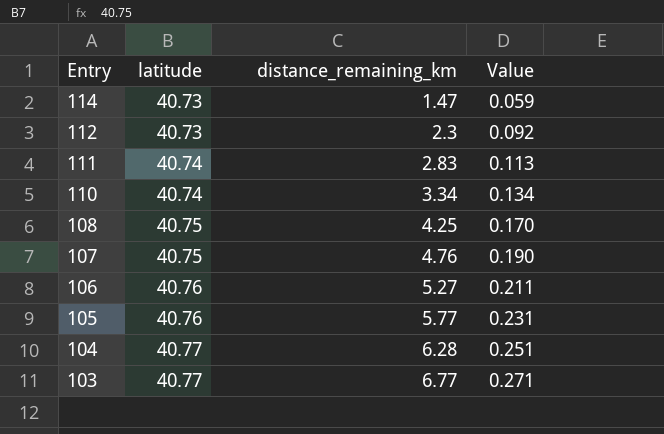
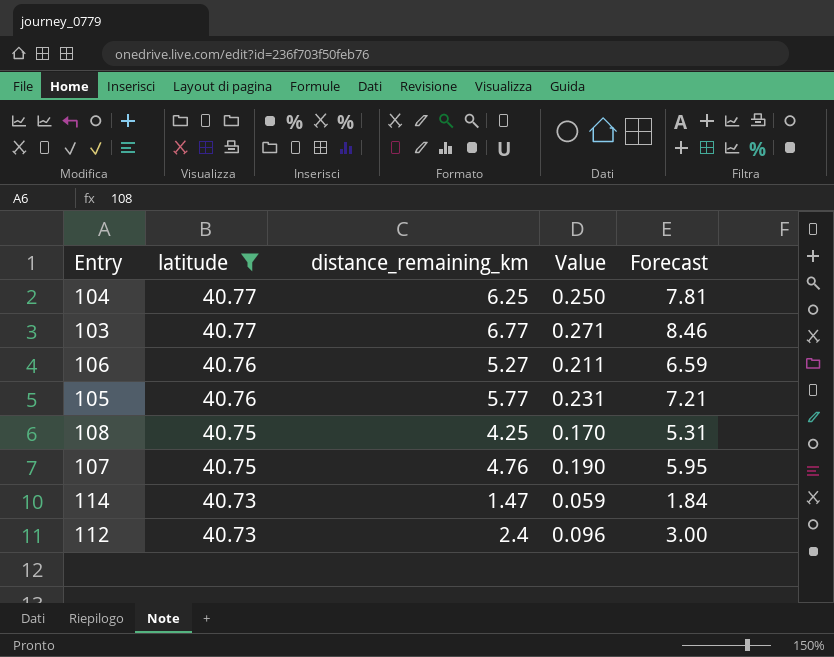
filter: none -> latitude != 40.74
row order: Entry descending -> latitude descending
column Forecast | formula: none -> [distance_remaining_km] * 1.25
104 | distance_remaining_km: 6.28 -> 6.25
104 | Value: 0.251 -> 0.250
112 | distance_remaining_km: 2.3 -> 2.4
112 | Value: 0.092 -> 0.096

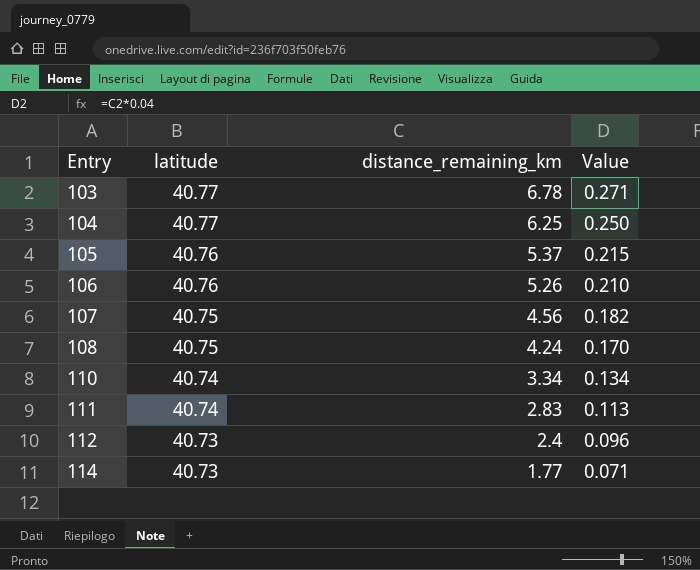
filter: latitude != 40.74 -> none
row order: latitude descending -> Entry ascending
column Forecast | formula: [distance_remaining_km] * 1.25 -> none
103 | distance_remaining_km: 6.77 -> 6.78
105 | distance_remaining_km: 5.77 -> 5.37
105 | Value: 0.231 -> 0.215
106 | distance_remaining_km: 5.27 -> 5.26
106 | Value: 0.211 -> 0.210
107 | distance_remaining_km: 4.76 -> 4.56
107 | Value: 0.190 -> 0.182
108 | distance_remaining_km: 4.25 -> 4.24
114 | distance_remaining_km: 1.47 -> 1.77
114 | Value: 0.059 -> 0.071

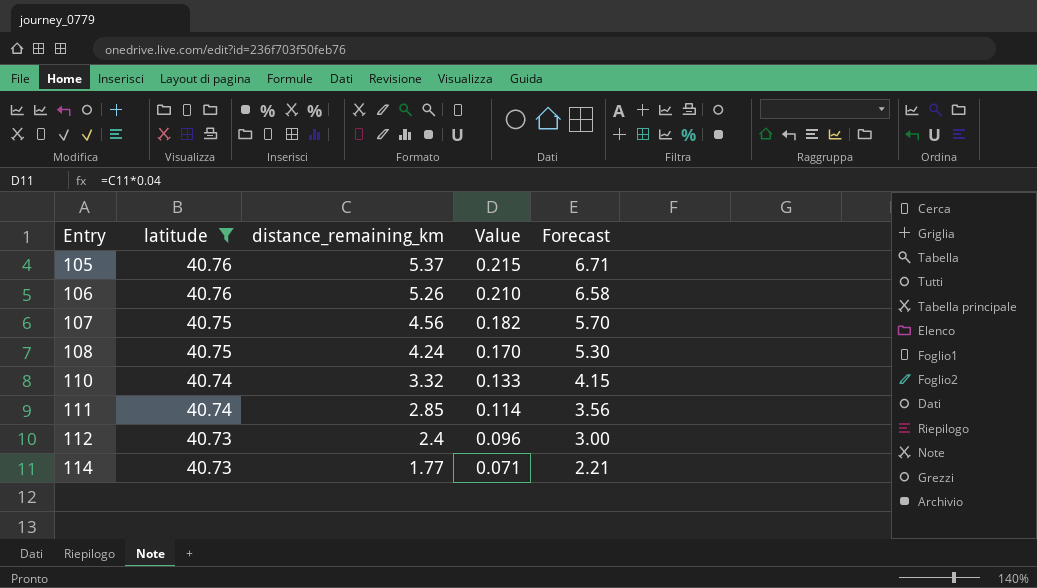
filter: none -> latitude != 40.77
column Forecast | formula: none -> [distance_remaining_km] * 1.25
110 | distance_remaining_km: 3.34 -> 3.32
110 | Value: 0.134 -> 0.133
111 | distance_remaining_km: 2.83 -> 2.85
111 | Value: 0.113 -> 0.114

